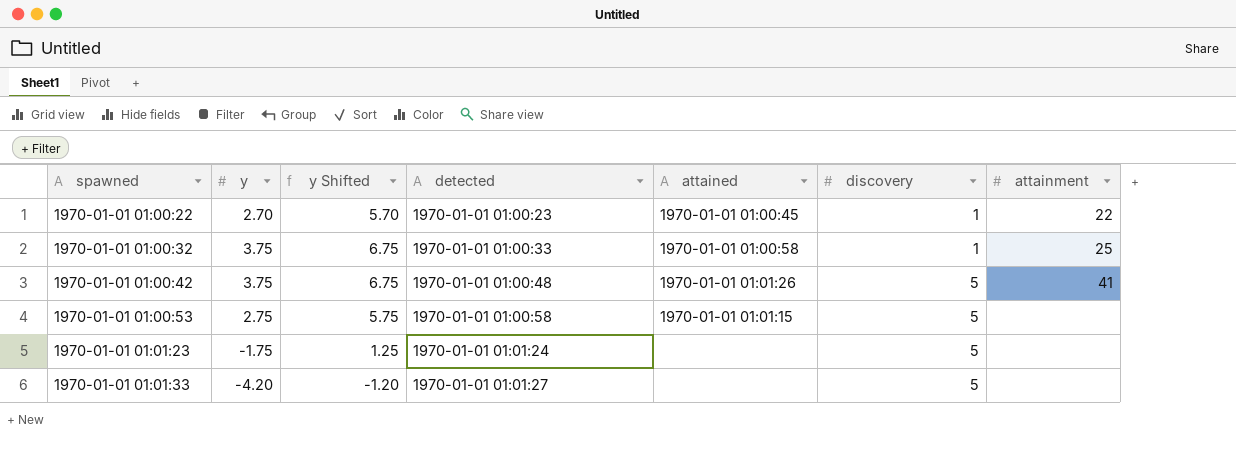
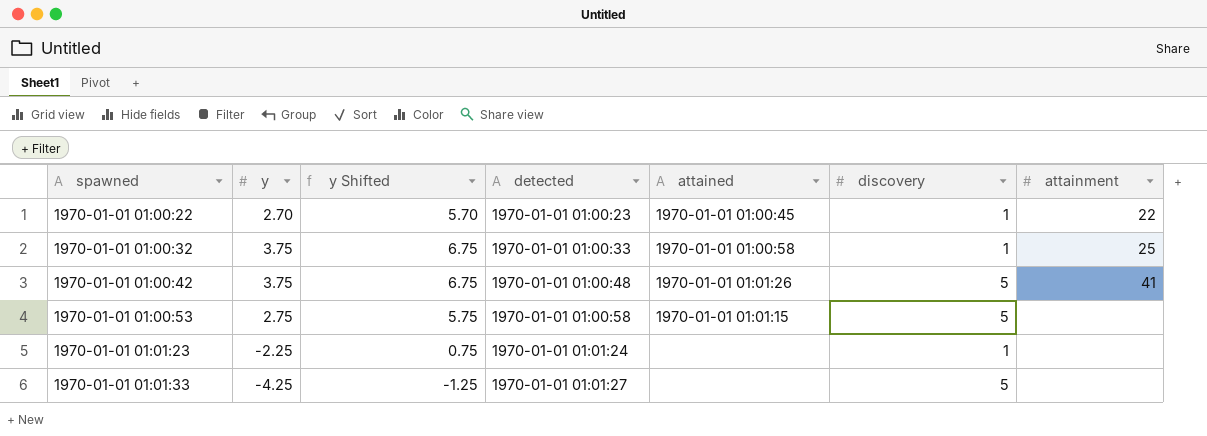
1970-01-01 01:01:23 | y: -1.75 -> -2.25
1970-01-01 01:01:23 | y Shifted: 1.25 -> 0.75
1970-01-01 01:01:23 | discovery: 5 -> 1
1970-01-01 01:01:33 | y: -4.20 -> -4.25
1970-01-01 01:01:33 | y Shifted: -1.20 -> -1.25

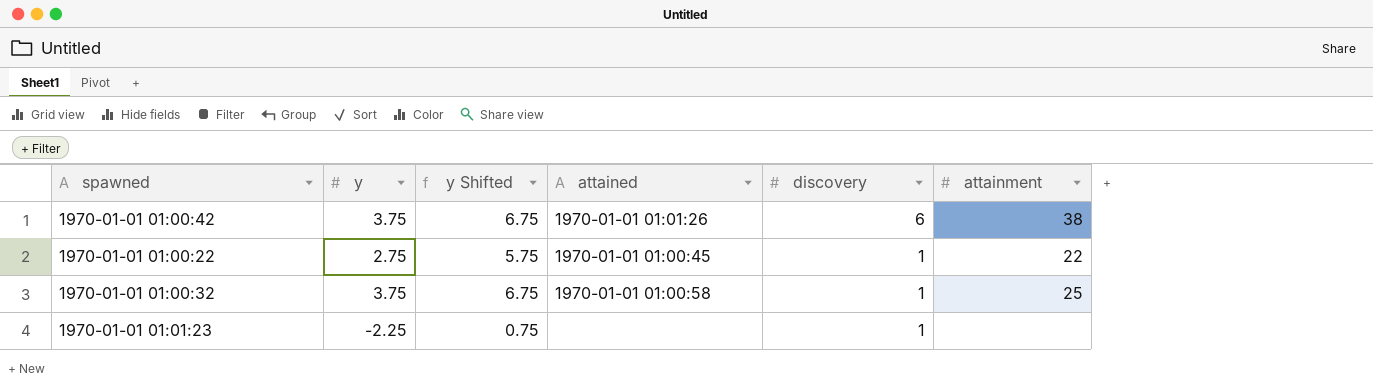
row order: spawned ascending -> discovery descending
column detected | position: 4 -> none
row 1970-01-01 01:00:53: 2.75 | 5.75 | 1970-01-01 01:00:58 | 1970-01-01 01:01:15 | 5 | none -> none
row 1970-01-01 01:01:33: -4.25 | -1.25 | 1970-01-01 01:01:27 | none | 5 | none -> none
1970-01-01 01:00:42 | discovery: 5 -> 6
1970-01-01 01:00:42 | attainment: 41 -> 38
1970-01-01 01:00:22 | y: 2.70 -> 2.75
1970-01-01 01:00:22 | y Shifted: 5.70 -> 5.75

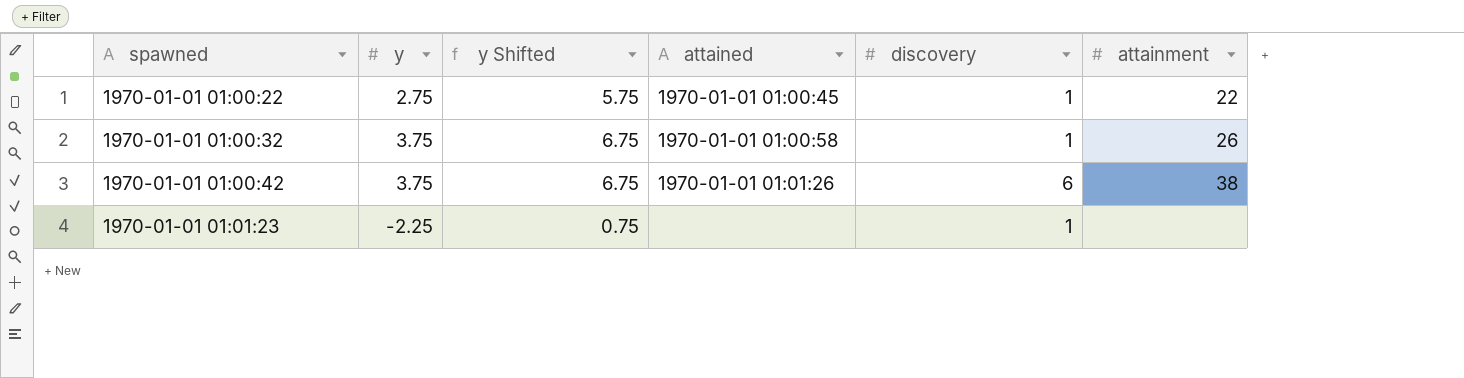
row order: discovery descending -> spawned ascending
1970-01-01 01:00:32 | attainment: 25 -> 26

